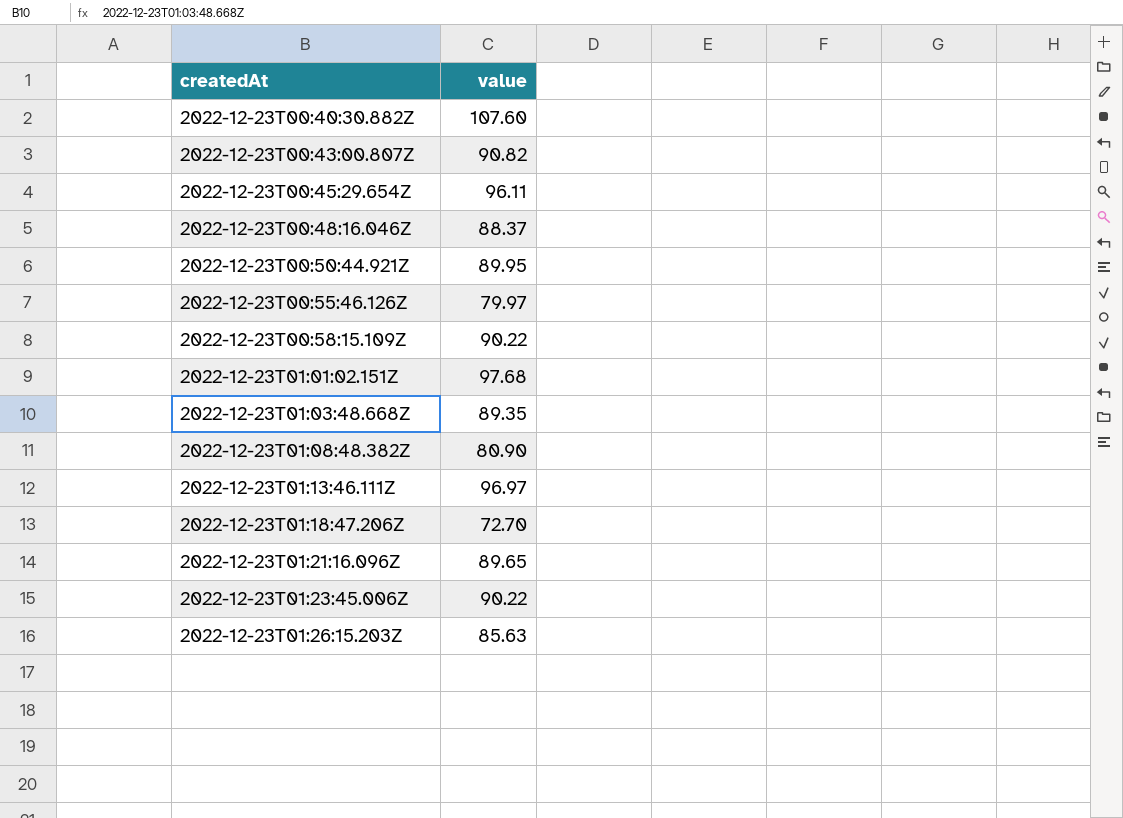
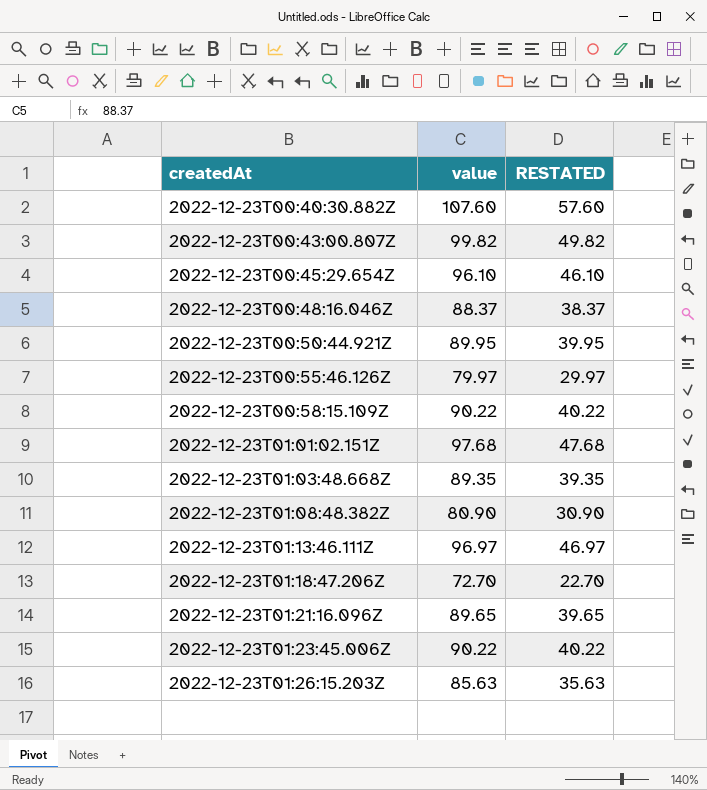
column RESTATED | formula: none -> [value] - 50
2022-12-23T00:43:00.807Z | value: 90.82 -> 99.82
2022-12-23T00:45:29.654Z | value: 96.11 -> 96.10

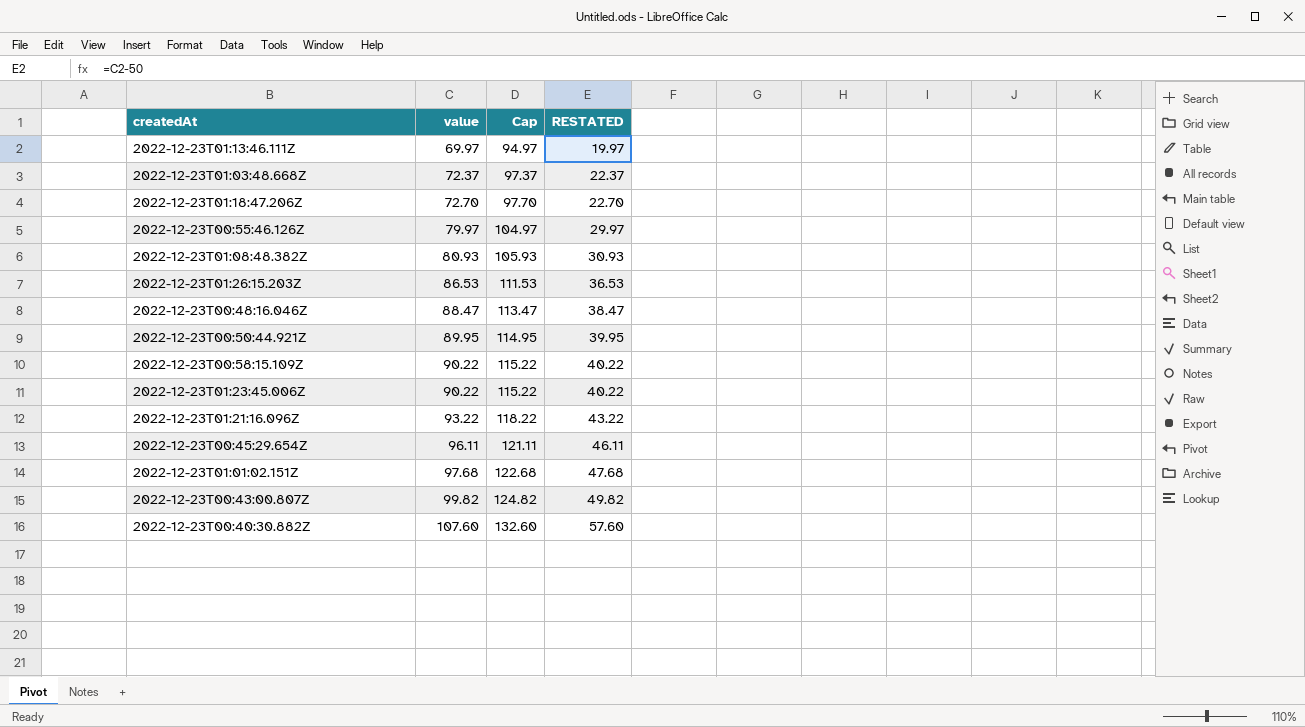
row order: createdAt ascending -> value ascending
column Cap | formula: none -> [value] + 25
2022-12-23T01:13:46.111Z | value: 96.97 -> 69.97
2022-12-23T01:13:46.111Z | RESTATED: 46.97 -> 19.97
2022-12-23T01:03:48.668Z | value: 89.35 -> 72.37
2022-12-23T01:03:48.668Z | RESTATED: 39.35 -> 22.37
2022-12-23T01:08:48.382Z | value: 80.90 -> 80.93
2022-12-23T01:08:48.382Z | RESTATED: 30.90 -> 30.93
2022-12-23T01:26:15.203Z | value: 85.63 -> 86.53
2022-12-23T01:26:15.203Z | RESTATED: 35.63 -> 36.53
2022-12-23T00:48:16.046Z | value: 88.37 -> 88.47
2022-12-23T00:48:16.046Z | RESTATED: 38.37 -> 38.47
2022-12-23T01:21:16.096Z | value: 89.65 -> 93.22
2022-12-23T01:21:16.096Z | RESTATED: 39.65 -> 43.22
2022-12-23T00:45:29.654Z | value: 96.10 -> 96.11
2022-12-23T00:45:29.654Z | RESTATED: 46.10 -> 46.11

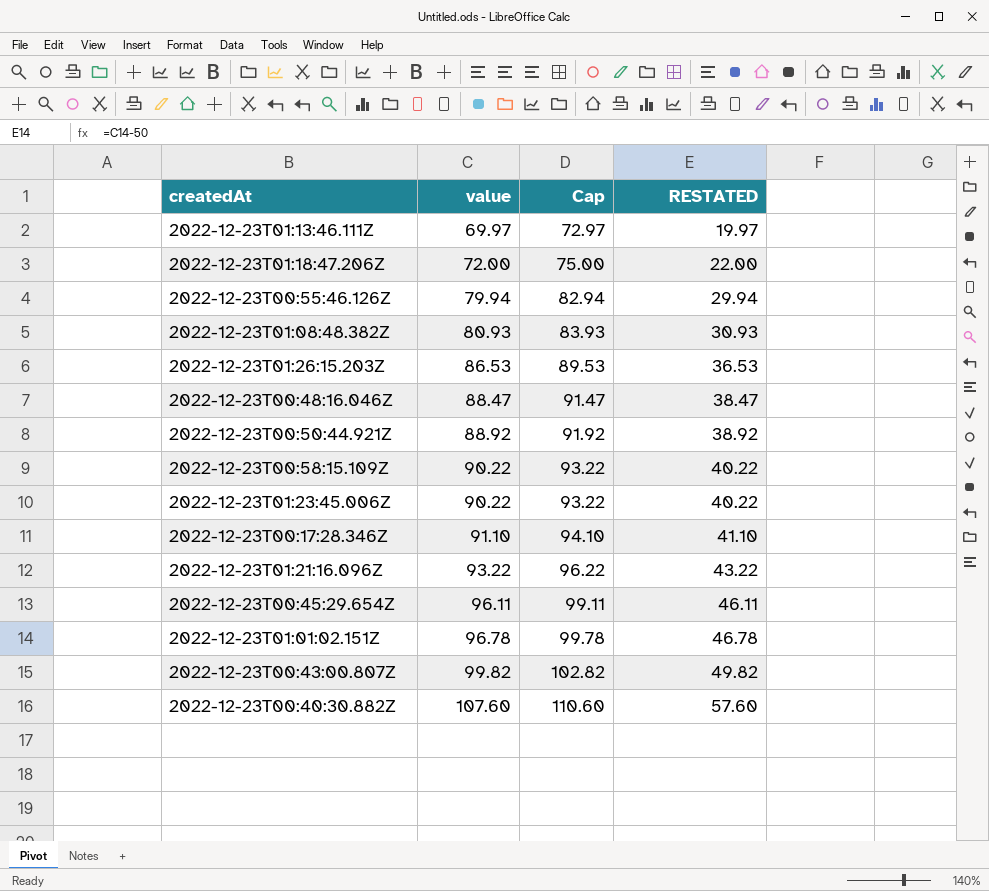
column Cap | formula: [value] + 25 -> [value] + 3
row 2022-12-23T01:03:48.668Z: 72.37 | 97.37 | 22.37 -> none
2022-12-23T01:18:47.206Z | value: 72.70 -> 72.00
2022-12-23T01:18:47.206Z | RESTATED: 22.70 -> 22.00
2022-12-23T00:55:46.126Z | value: 79.97 -> 79.94
2022-12-23T00:55:46.126Z | RESTATED: 29.97 -> 29.94
2022-12-23T00:50:44.921Z | value: 89.95 -> 88.92
2022-12-23T00:50:44.921Z | RESTATED: 39.95 -> 38.92
row 2022-12-23T00:17:28.346Z: none -> 91.10 | 94.10 | 41.10
2022-12-23T01:01:02.151Z | value: 97.68 -> 96.78
2022-12-23T01:01:02.151Z | RESTATED: 47.68 -> 46.78

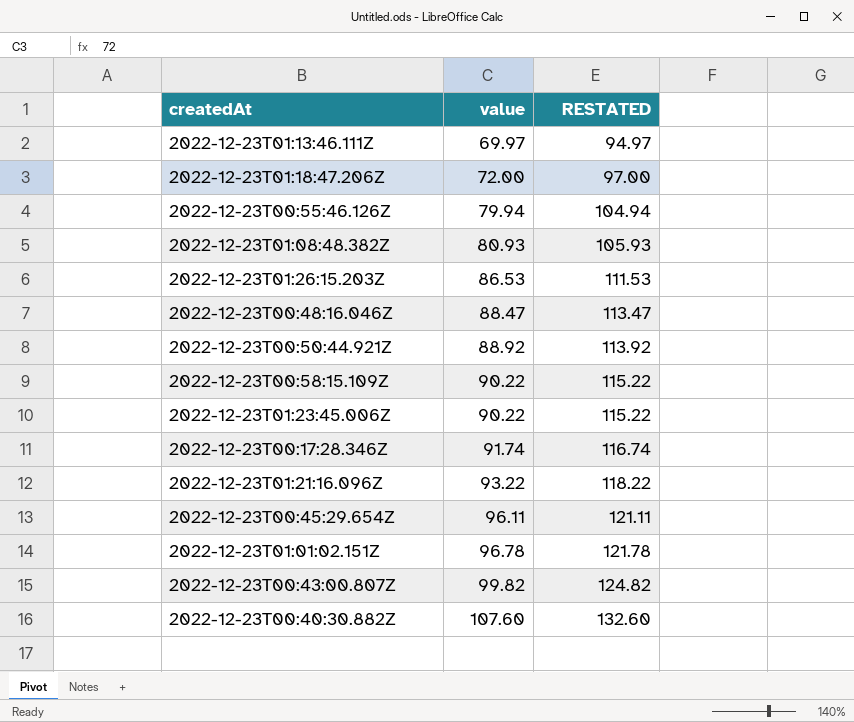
column Cap | formula: [value] + 3 -> none
column RESTATED | formula: [value] - 50 -> [value] + 25
2022-12-23T00:17:28.346Z | value: 91.10 -> 91.74

